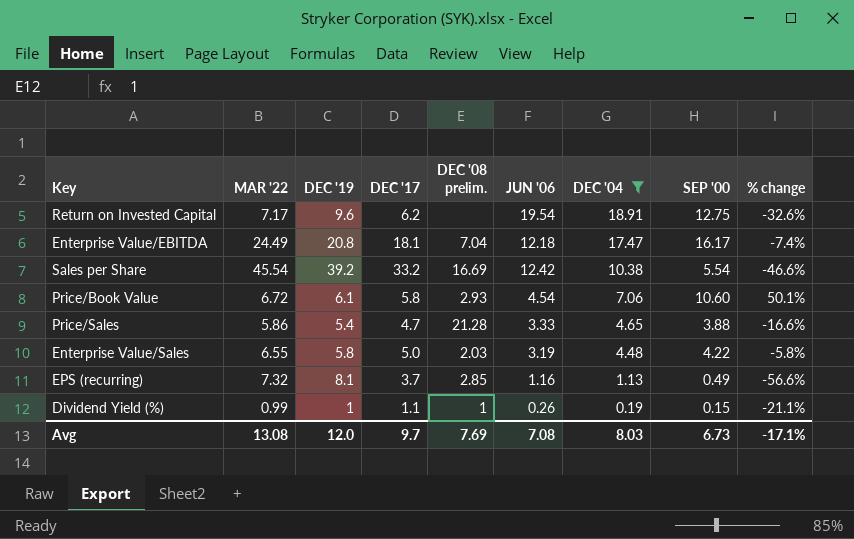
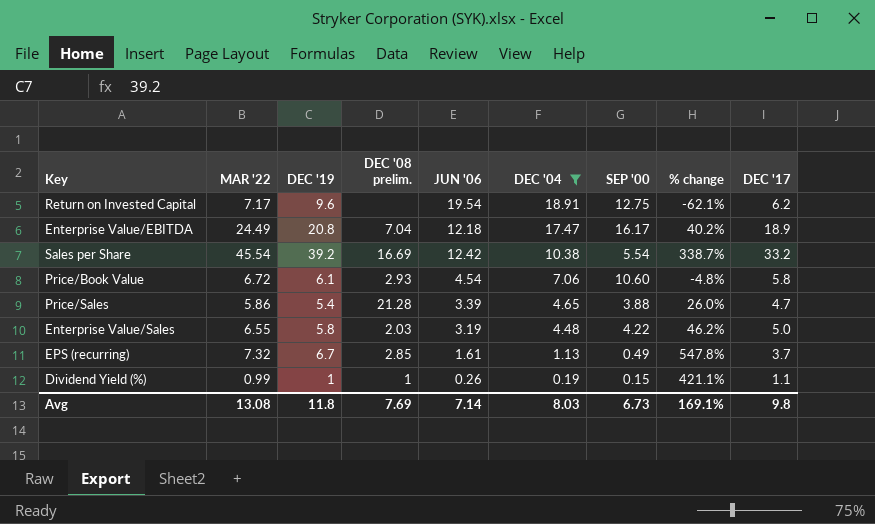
column % change | formula: ([SEP '00] - [DEC '04]) / [DEC '04] -> ([MAR '22] - [DEC '04]) / [DEC '04]
column DEC '17 | position: 4 -> 9
Enterprise Value/EBITDA | DEC '17: 18.1 -> 18.9
Price/Sales | JUN '06: 3.33 -> 3.39
EPS (recurring) | DEC '19: 8.1 -> 6.7
EPS (recurring) | JUN '06: 1.16 -> 1.61
Avg | DEC '19: 12.0 -> 11.8
Avg | JUN '06: 7.08 -> 7.14
Avg | % change: -17.1% -> 169.1%
Avg | DEC '17: 9.7 -> 9.8

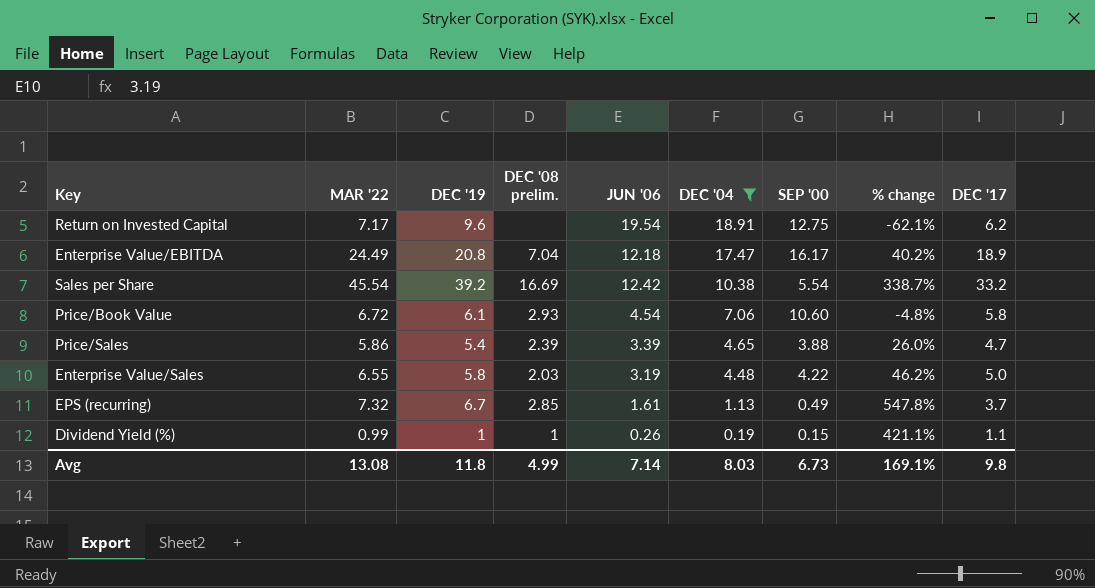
Price/Sales | DEC '08 prelim.: 21.28 -> 2.39
Avg | DEC '08 prelim.: 7.69 -> 4.99

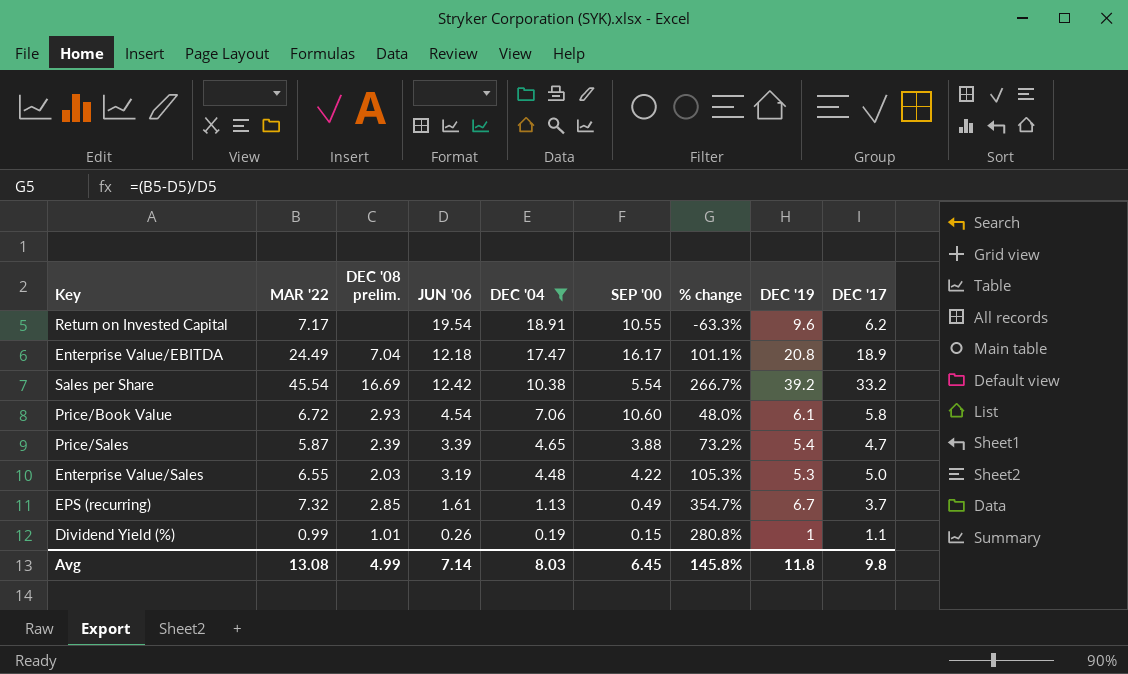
column % change | formula: ([MAR '22] - [DEC '04]) / [DEC '04] -> ([MAR '22] - [JUN '06]) / [JUN '06]
column DEC '19 | position: 3 -> 8
Return on Invested Capital | SEP '00: 12.75 -> 10.55
Price/Sales | MAR '22: 5.86 -> 5.87
Enterprise Value/Sales | DEC '19: 5.8 -> 5.3
Dividend Yield (%) | DEC '08 prelim.: 1 -> 1.01
Avg | SEP '00: 6.73 -> 6.45
Avg | % change: 169.1% -> 145.8%

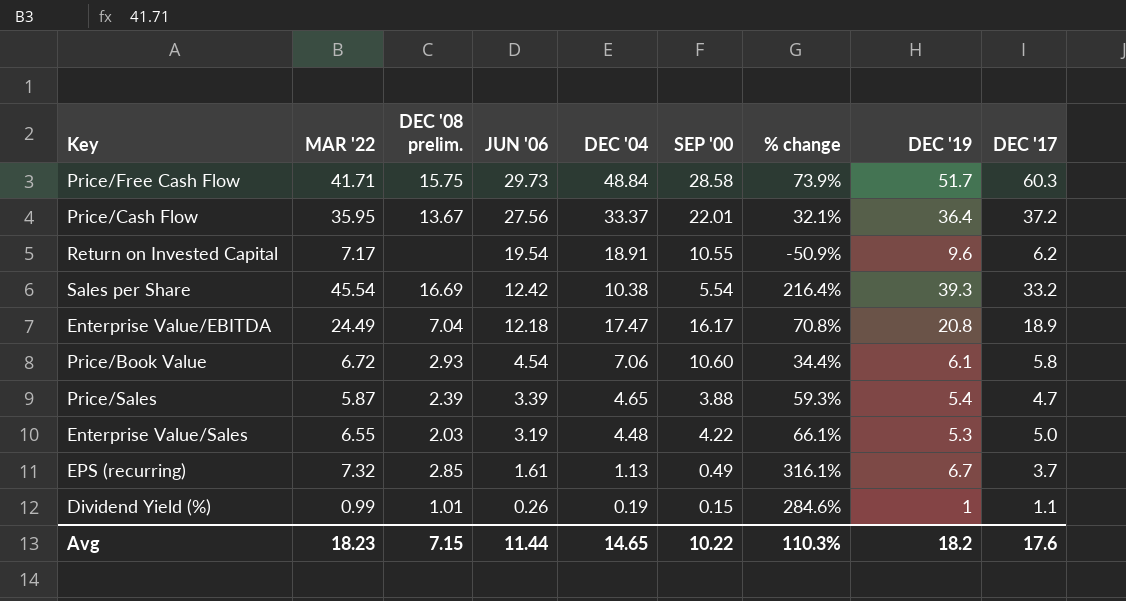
filter: DEC '04 <= 18.91 -> none
row order: DEC '04 descending -> JUN '06 descending
column % change | formula: ([MAR '22] - [JUN '06]) / [JUN '06] -> ([DEC '19] - [JUN '06]) / [JUN '06]
Sales per Share | DEC '19: 39.2 -> 39.3
Avg | MAR '22: 13.08 -> 18.23
Avg | DEC '08 prelim.: 4.99 -> 7.15
Avg | JUN '06: 7.14 -> 11.44
Avg | DEC '04: 8.03 -> 14.65
Avg | SEP '00: 6.45 -> 10.22
Avg | % change: 145.8% -> 110.3%
Avg | DEC '19: 11.8 -> 18.2
Avg | DEC '17: 9.8 -> 17.6

